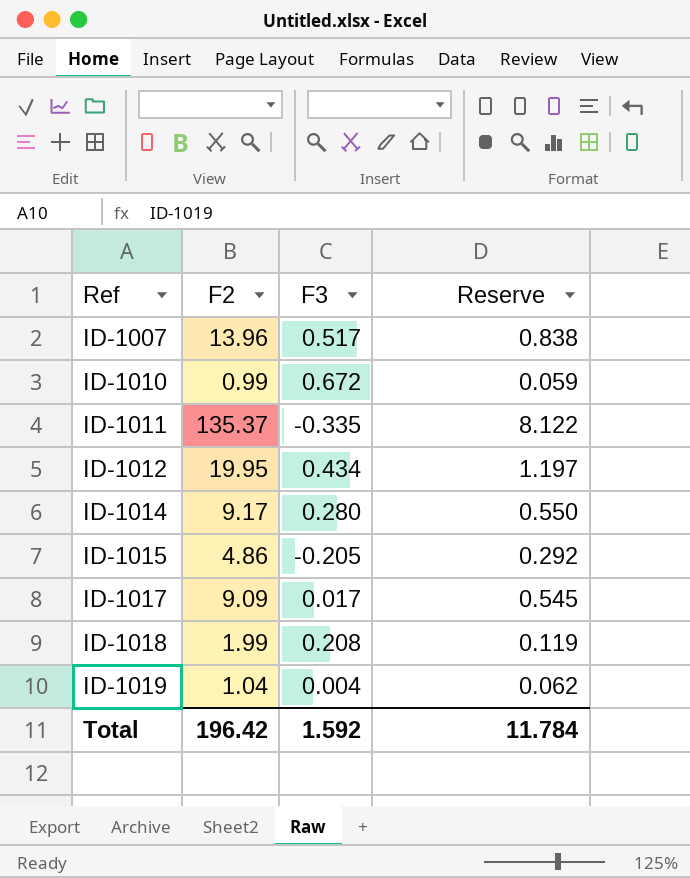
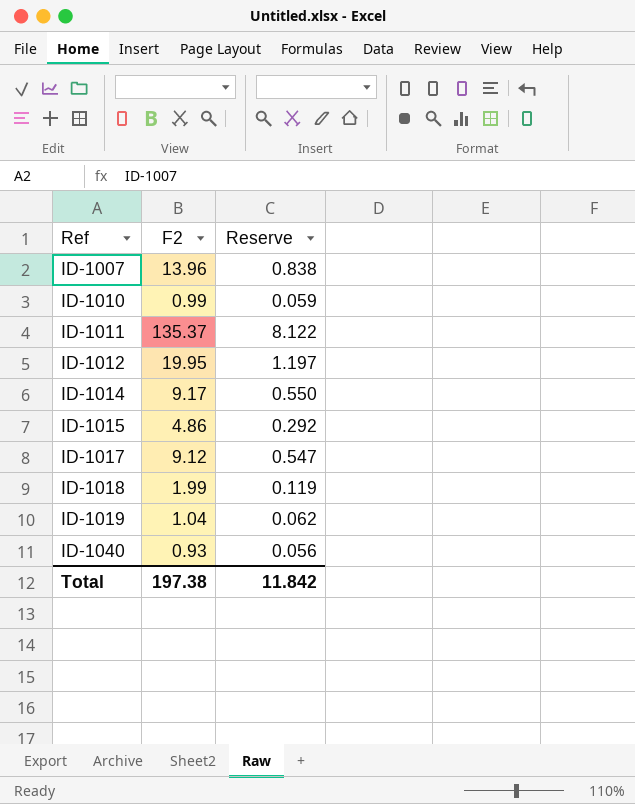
column F3 | position: 3 -> none
ID-1017 | F2: 9.09 -> 9.12
ID-1017 | Reserve: 0.545 -> 0.547
row ID-1040: none -> 0.93 | 0.056
Total | F2: 196.42 -> 197.38
Total | Reserve: 11.784 -> 11.842

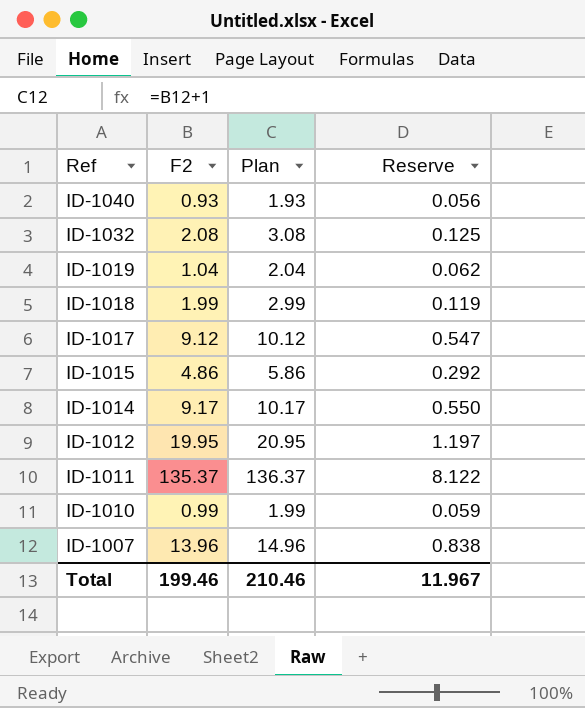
row order: Ref ascending -> Ref descending
column Plan | formula: none -> [F2] + 1
row ID-1032: none -> 2.08 | 3.08 | 0.125
Total | F2: 197.38 -> 199.46
Total | Reserve: 11.842 -> 11.967

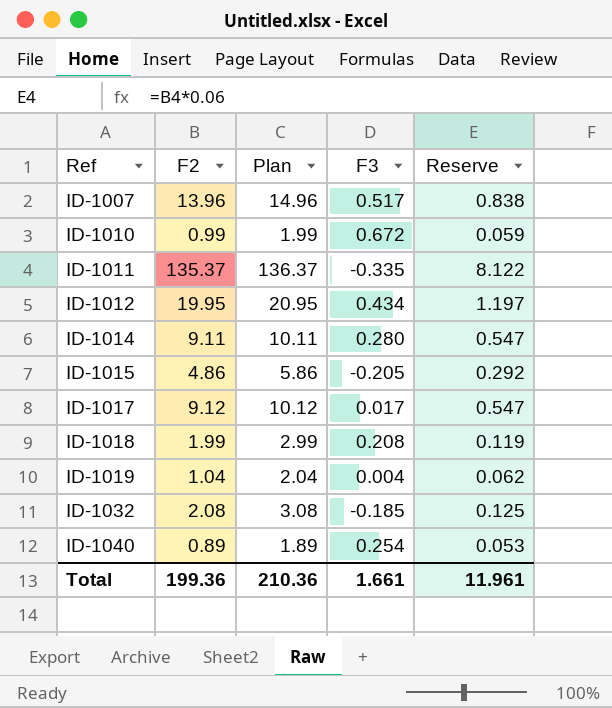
row order: Ref descending -> Ref ascending
column F3 | position: none -> 4
ID-1014 | F2: 9.17 -> 9.11
ID-1014 | Plan: 10.17 -> 10.11
ID-1014 | Reserve: 0.550 -> 0.547
ID-1040 | F2: 0.93 -> 0.89
ID-1040 | Plan: 1.93 -> 1.89
ID-1040 | Reserve: 0.056 -> 0.053
Total | F2: 199.46 -> 199.36
Total | Plan: 210.46 -> 210.36
Total | Reserve: 11.967 -> 11.961

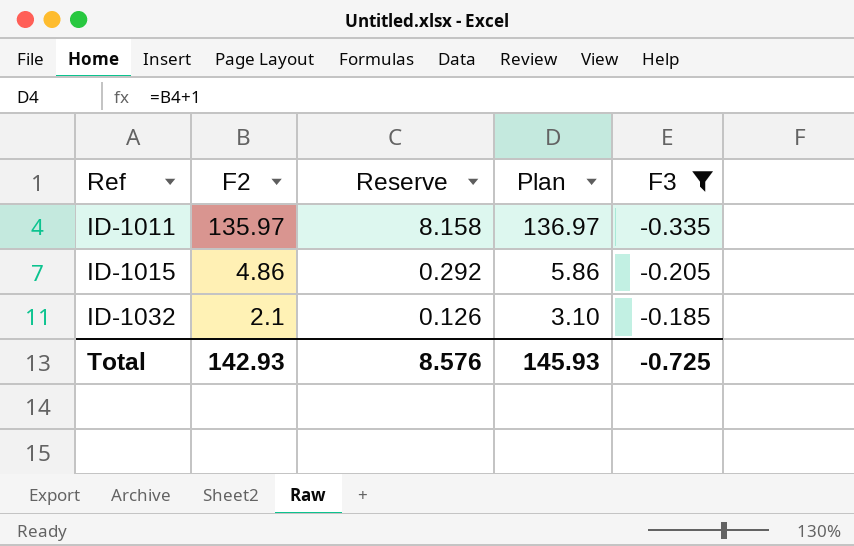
filter: none -> F3 <= -0.185
column Reserve | position: 5 -> 3
ID-1011 | F2: 135.37 -> 135.97
ID-1011 | Reserve: 8.122 -> 8.158
ID-1011 | Plan: 136.37 -> 136.97
ID-1032 | F2: 2.08 -> 2.1
ID-1032 | Reserve: 0.125 -> 0.126
ID-1032 | Plan: 3.08 -> 3.10
Total | F2: 199.36 -> 142.93
Total | Reserve: 11.961 -> 8.576
Total | Plan: 210.36 -> 145.93
Total | F3: 1.661 -> -0.725

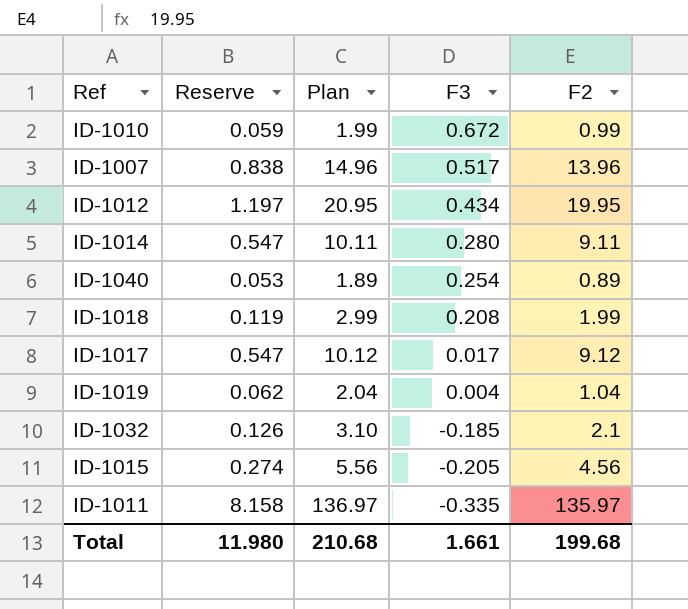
filter: F3 <= -0.185 -> none
row order: Ref ascending -> F3 descending
column F2 | position: 2 -> 5
ID-1015 | Reserve: 0.292 -> 0.274
ID-1015 | Plan: 5.86 -> 5.56
ID-1015 | F2: 4.86 -> 4.56
Total | Reserve: 8.576 -> 11.980
Total | Plan: 145.93 -> 210.68
Total | F3: -0.725 -> 1.661
Total | F2: 142.93 -> 199.68

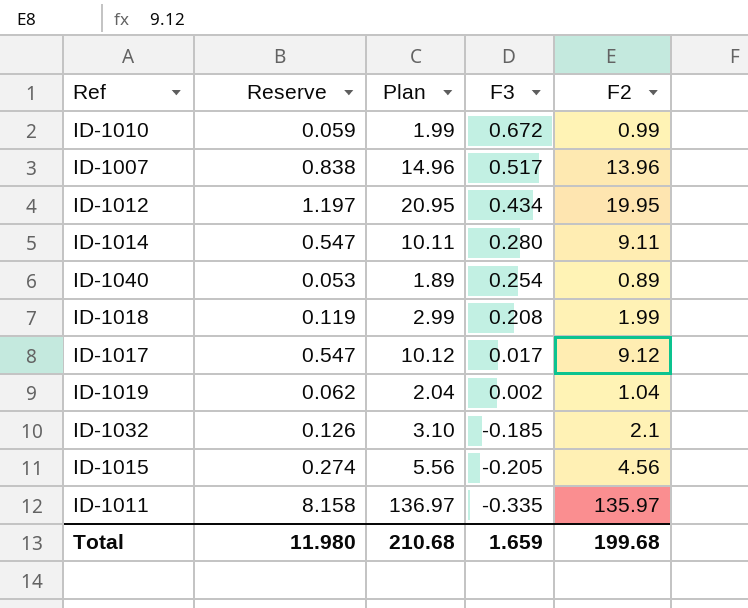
ID-1019 | F3: 0.004 -> 0.002
Total | F3: 1.661 -> 1.659

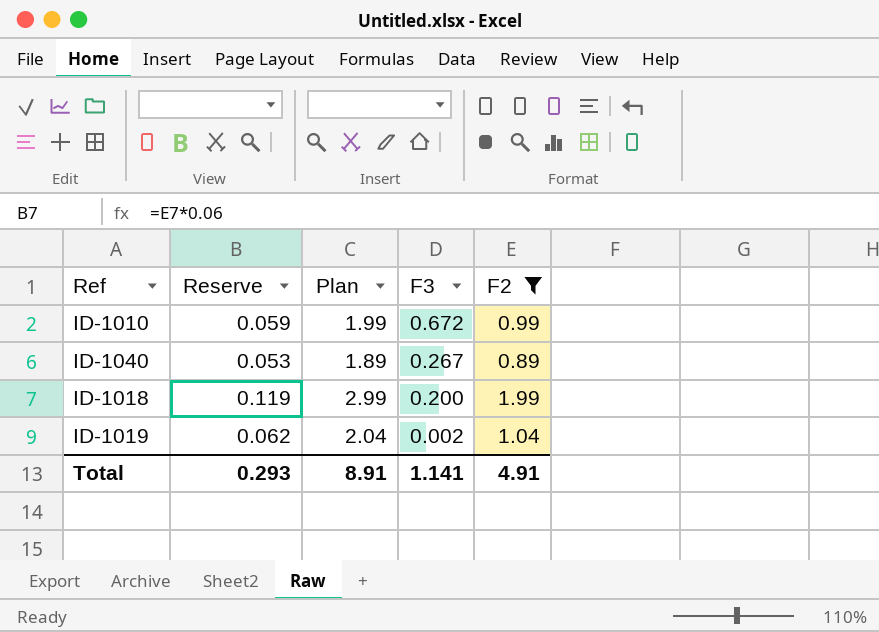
filter: none -> F2 <= 1.99
ID-1040 | F3: 0.254 -> 0.267
ID-1018 | F3: 0.208 -> 0.200
Total | Reserve: 11.980 -> 0.293
Total | Plan: 210.68 -> 8.91
Total | F3: 1.659 -> 1.141
Total | F2: 199.68 -> 4.91

